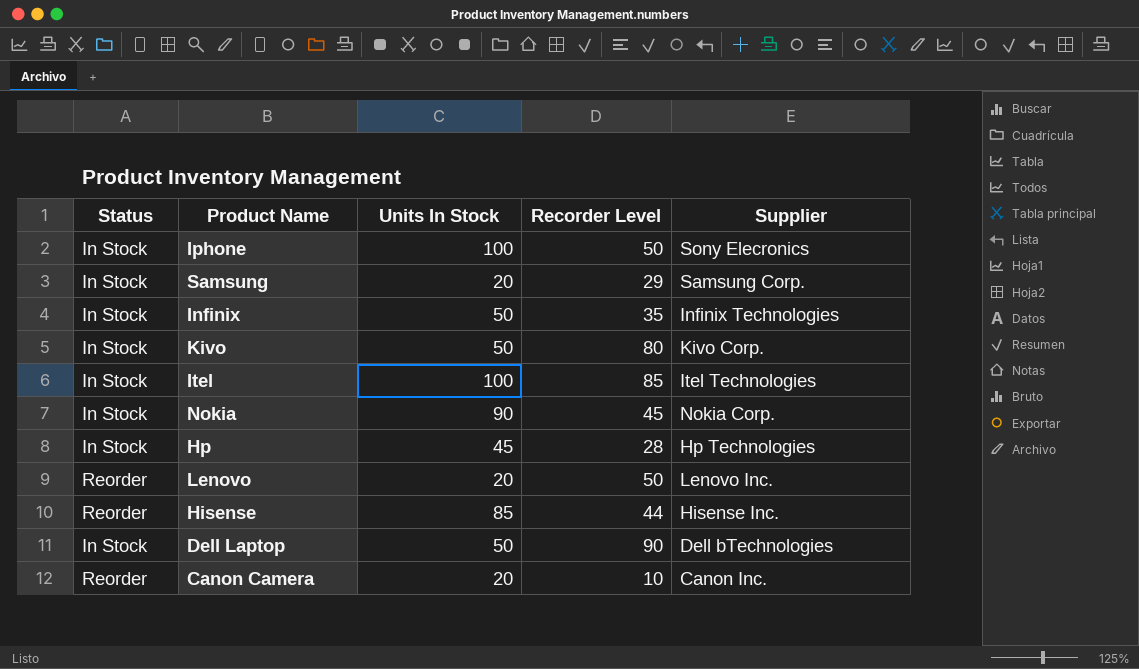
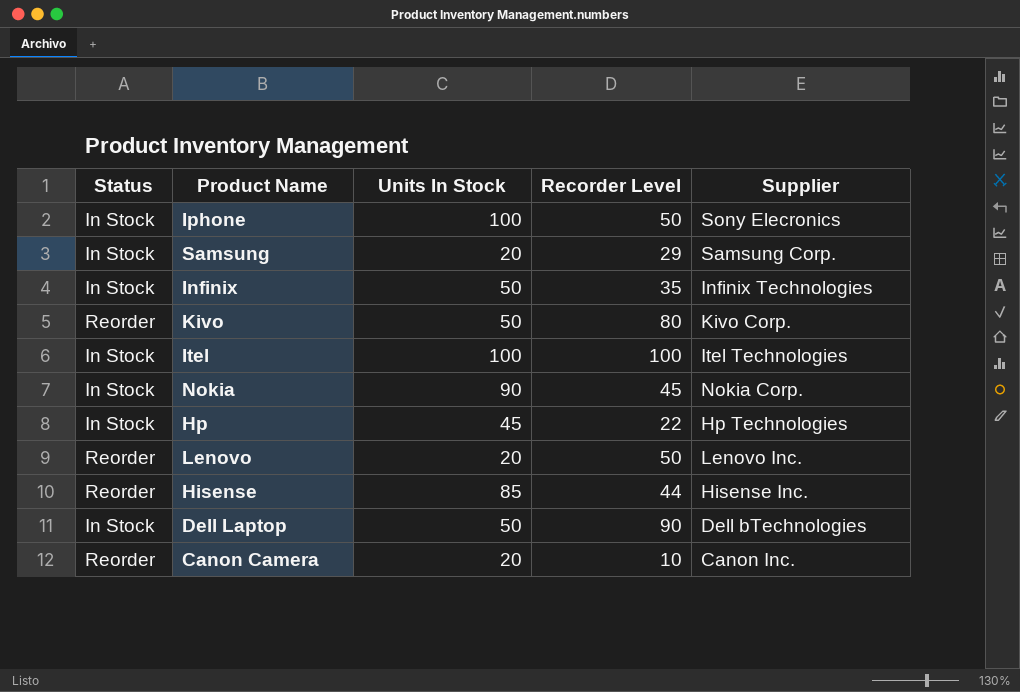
Kivo | Status: In Stock -> Reorder
Itel | Recorder Level: 85 -> 100
Hp | Recorder Level: 28 -> 22

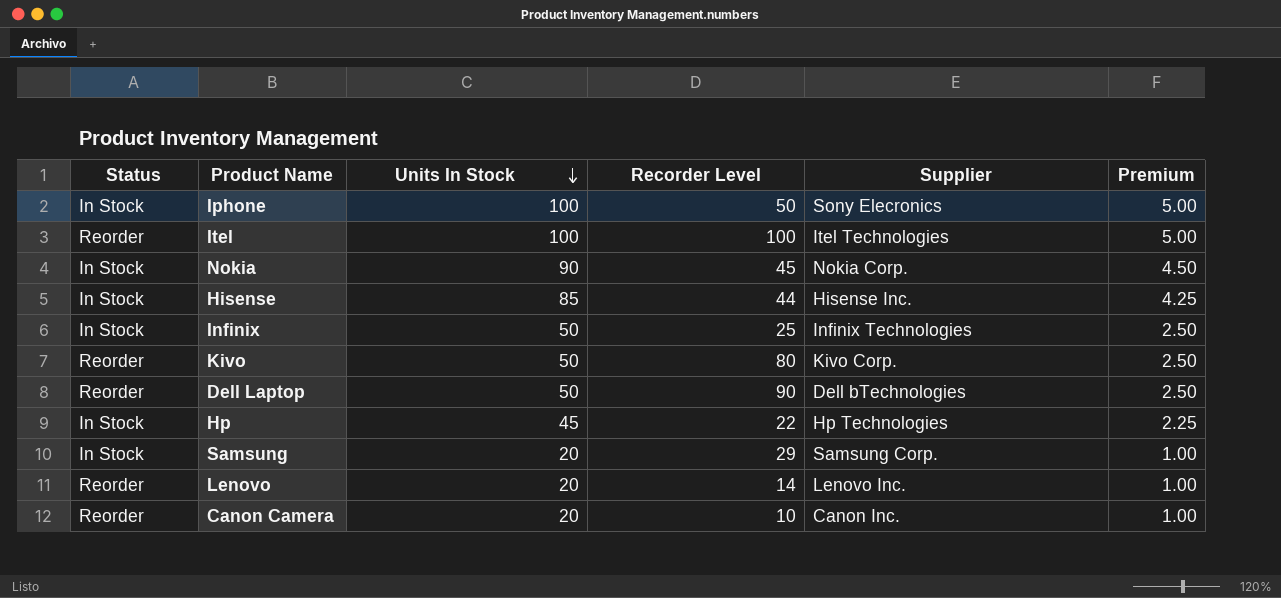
row order: none -> Units In Stock descending
column Premium | formula: none -> [Units In Stock] * 0.05
Itel | Status: In Stock -> Reorder
Hisense | Status: Reorder -> In Stock
Infinix | Recorder Level: 35 -> 25
Dell Laptop | Status: In Stock -> Reorder
Lenovo | Recorder Level: 50 -> 14

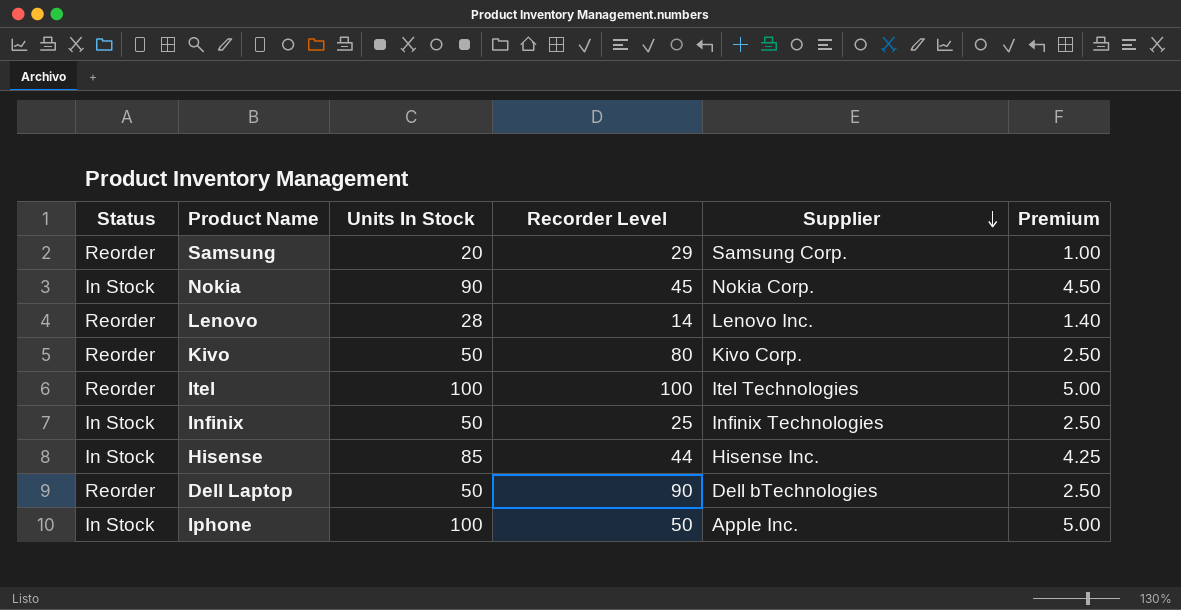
row order: Units In Stock descending -> Supplier descending
row Hp: In Stock | 45 | 22 | Hp Technologies | 2.25 -> none
row Canon Camera: Reorder | 20 | 10 | Canon Inc. | 1.00 -> none
Samsung | Status: In Stock -> Reorder
Lenovo | Units In Stock: 20 -> 28
Lenovo | Premium: 1.00 -> 1.40
Iphone | Supplier: Sony Elecronics -> Apple Inc.

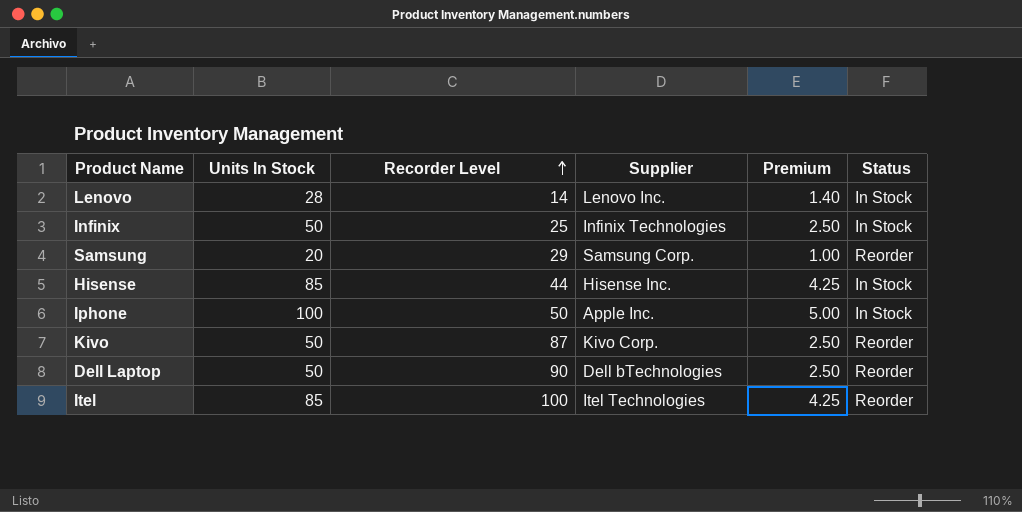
row order: Supplier descending -> Recorder Level ascending
column Status | position: 1 -> 6
row Nokia: In Stock | 90 | 45 | Nokia Corp. | 4.50 -> none
Lenovo | Status: Reorder -> In Stock
Kivo | Recorder Level: 80 -> 87
Itel | Units In Stock: 100 -> 85
Itel | Premium: 5.00 -> 4.25

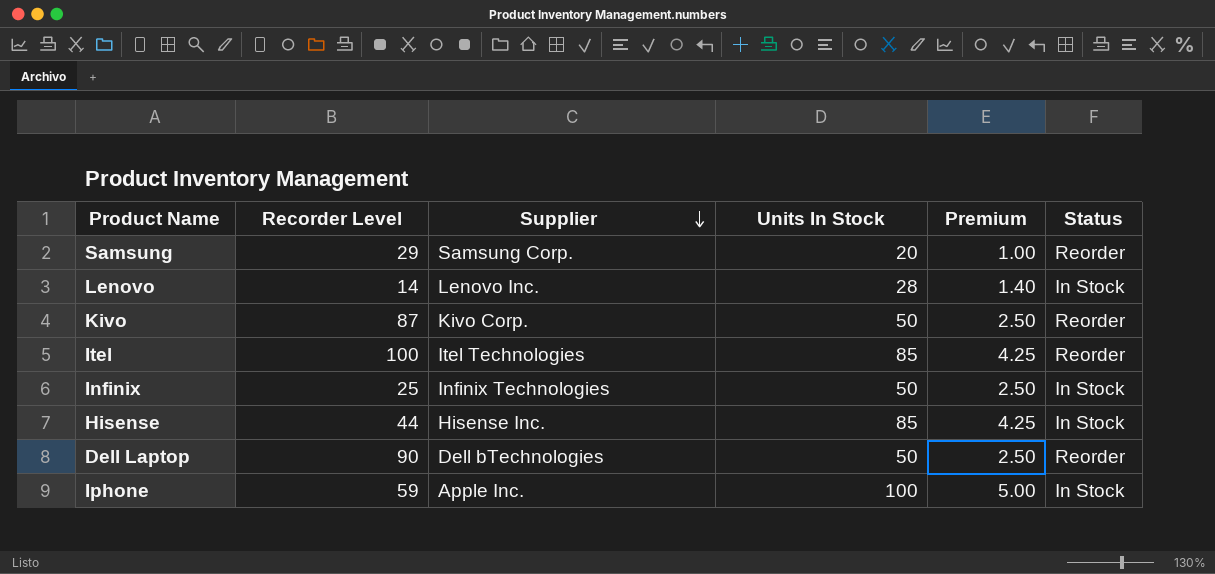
row order: Recorder Level ascending -> Supplier descending
column Units In Stock | position: 2 -> 4
Iphone | Recorder Level: 50 -> 59

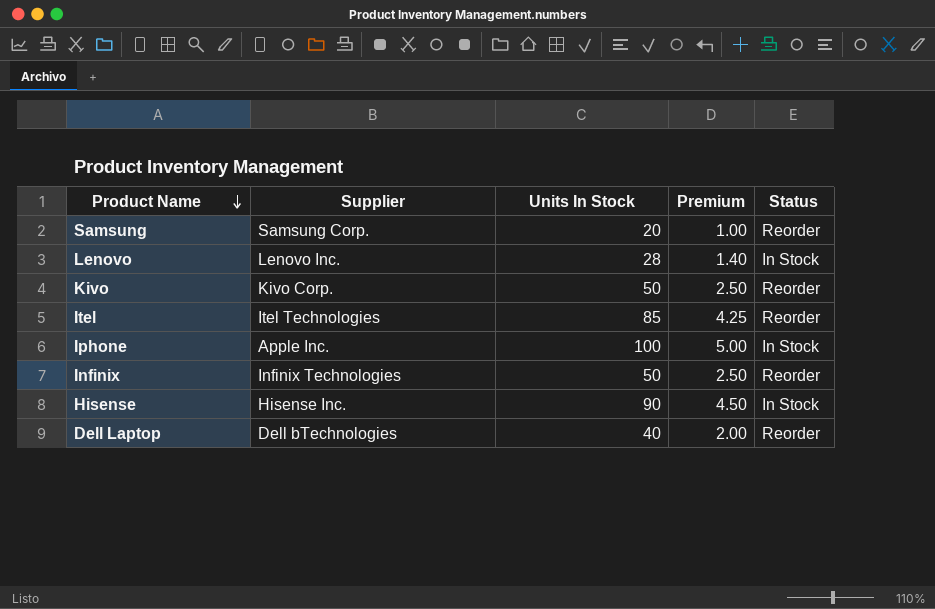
row order: Supplier descending -> Product Name descending
column Recorder Level | position: 2 -> none
Infinix | Status: In Stock -> Reorder
Hisense | Units In Stock: 85 -> 90
Hisense | Premium: 4.25 -> 4.50
Dell Laptop | Units In Stock: 50 -> 40
Dell Laptop | Premium: 2.50 -> 2.00

